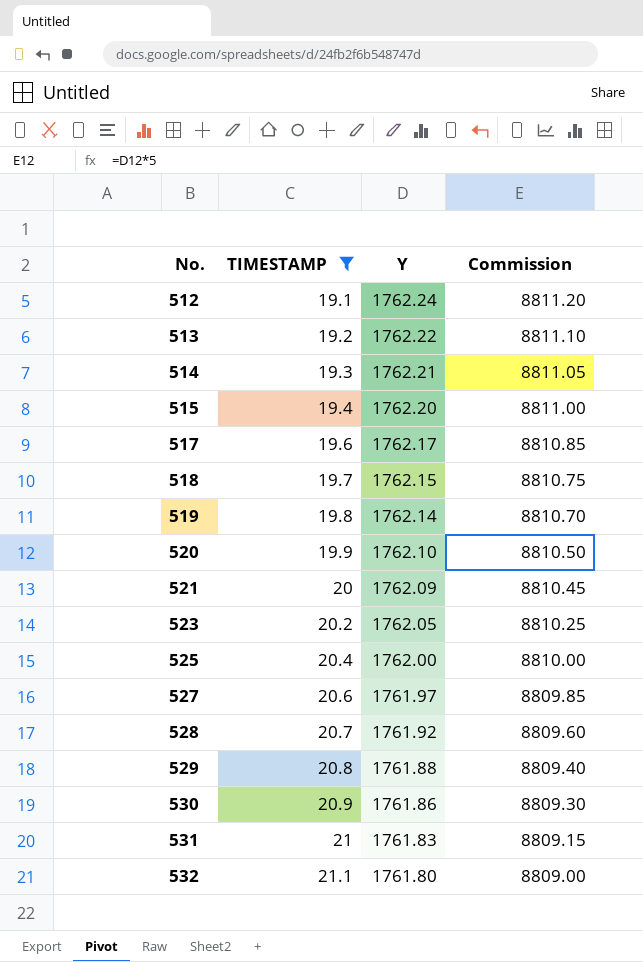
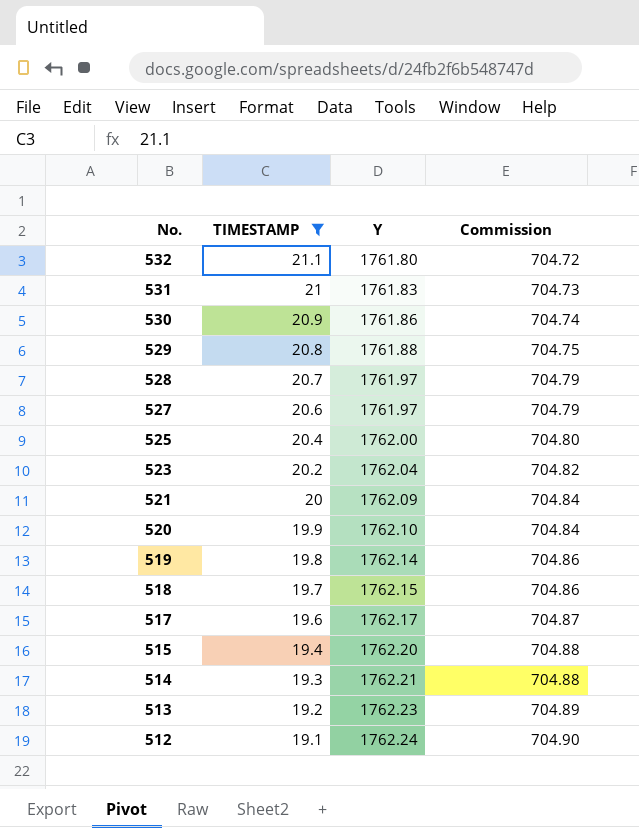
row order: No. ascending -> No. descending
column Commission | formula: [Y] * 5 -> [Y] * 0.4
528 | Y: 1761.92 -> 1761.97
523 | Y: 1762.05 -> 1762.04
513 | Y: 1762.22 -> 1762.23

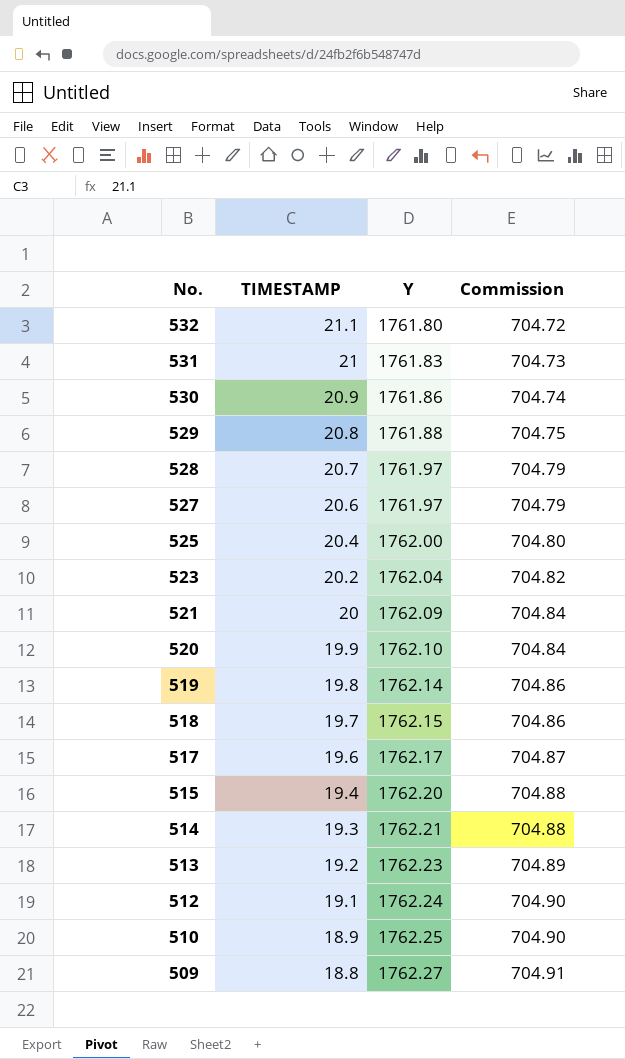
filter: TIMESTAMP >= 19.1 -> none

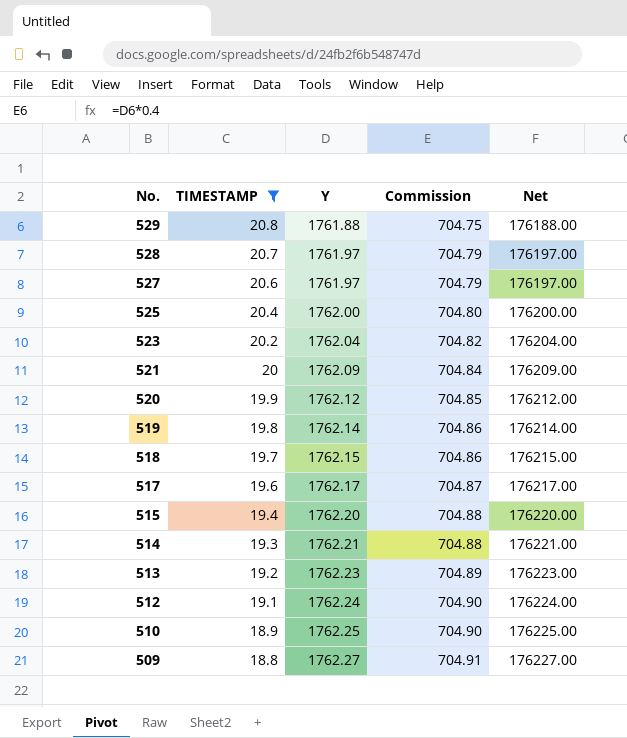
filter: none -> TIMESTAMP <= 20.8
column Net | formula: none -> [Y] * 100
520 | Y: 1762.10 -> 1762.12
520 | Commission: 704.84 -> 704.85

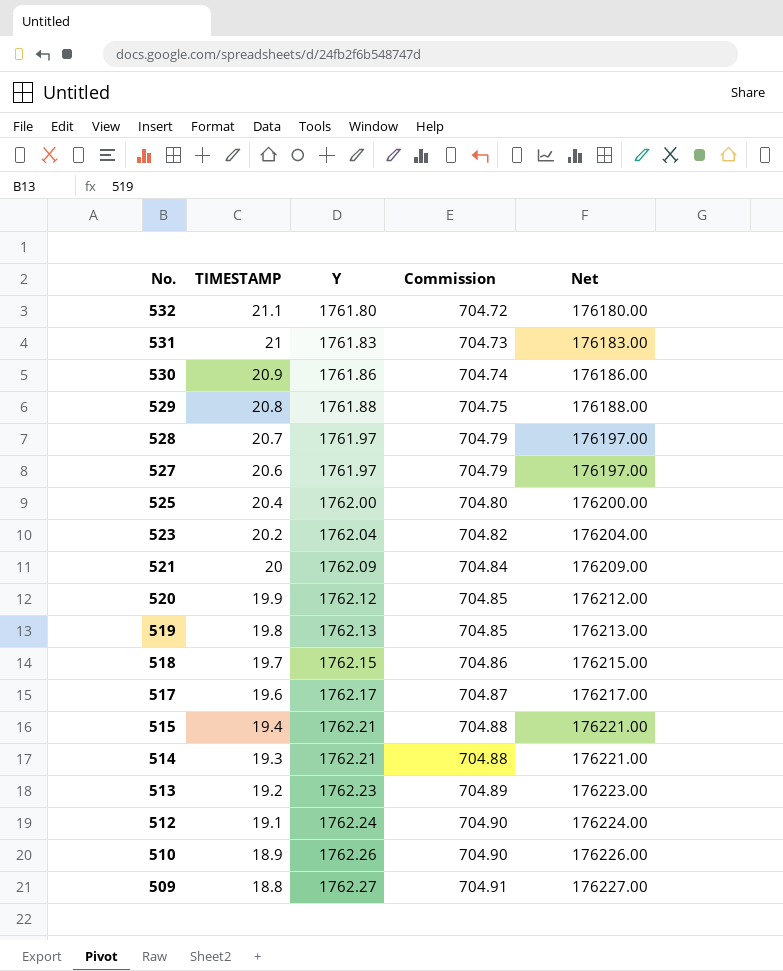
filter: TIMESTAMP <= 20.8 -> none
519 | Y: 1762.14 -> 1762.13
519 | Commission: 704.86 -> 704.85
519 | Net: 176214.00 -> 176213.00
515 | Y: 1762.20 -> 1762.21
515 | Net: 176220.00 -> 176221.00
510 | Y: 1762.25 -> 1762.26
510 | Net: 176225.00 -> 176226.00

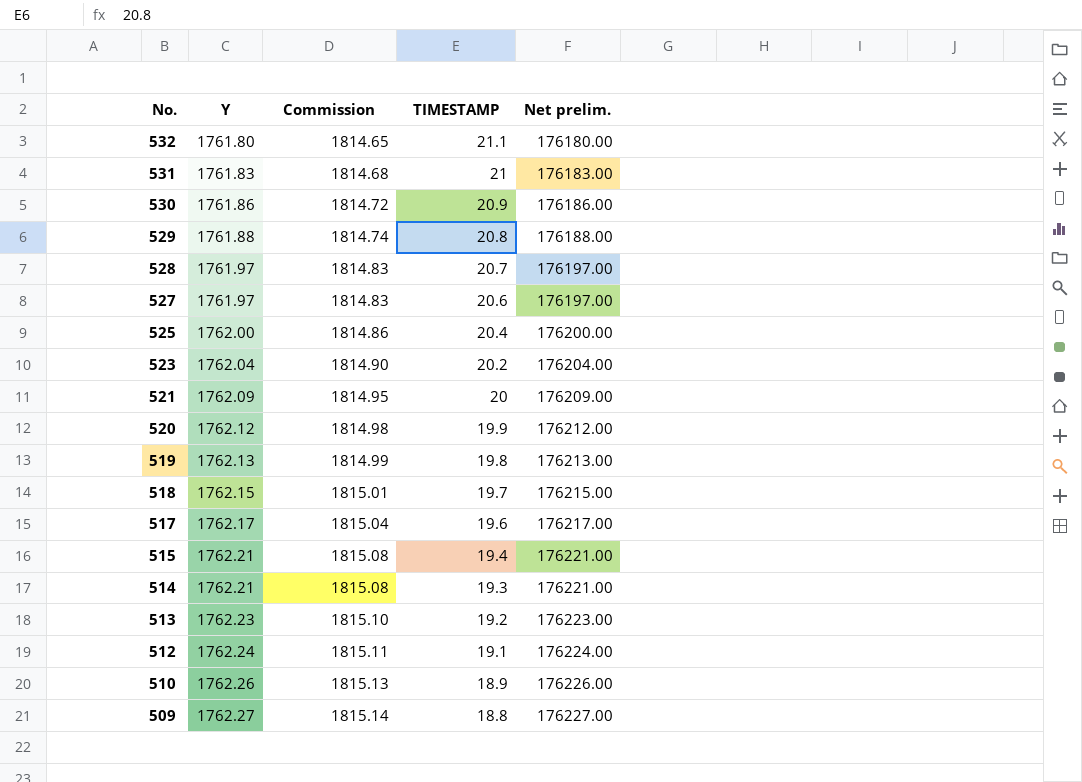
column Commission | formula: [Y] * 0.4 -> [Y] * 1.03
column TIMESTAMP | position: 2 -> 4
column name: Net -> Net prelim.

